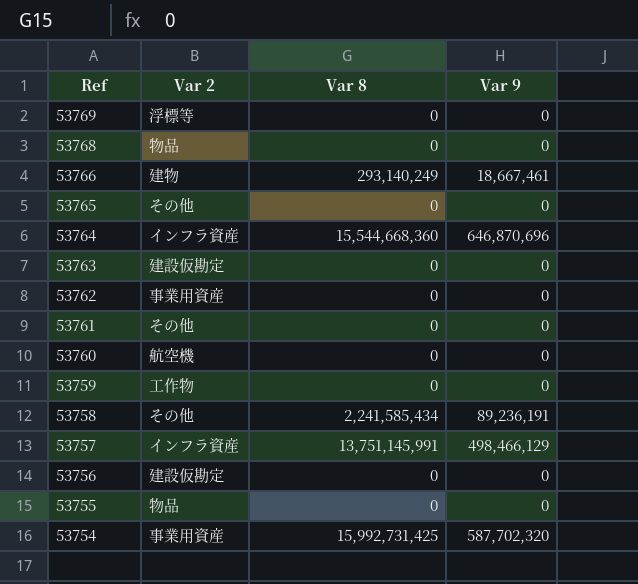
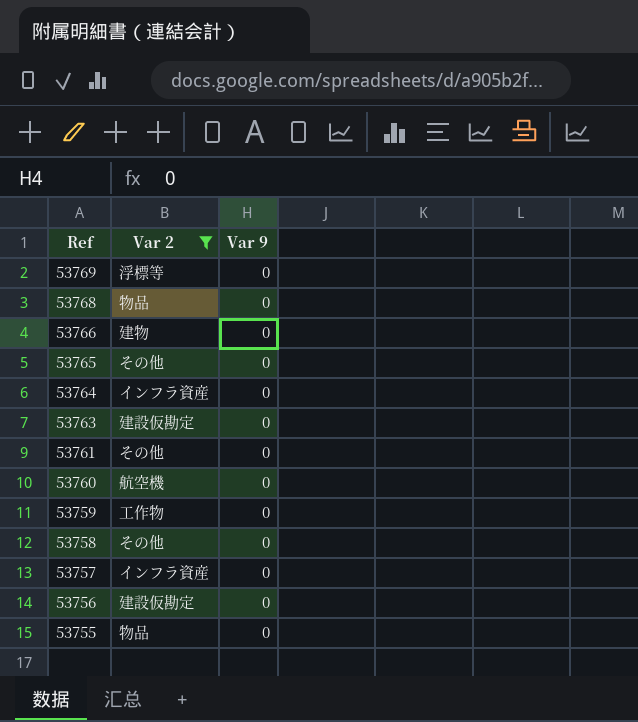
filter: none -> Var 2 != 事業用資産
column Var 8 | position: 3 -> none
53766 | Var 9: 18,667,461 -> 0
53764 | Var 9: 646,870,696 -> 0
53758 | Var 9: 89,236,191 -> 0
53757 | Var 9: 498,466,129 -> 0

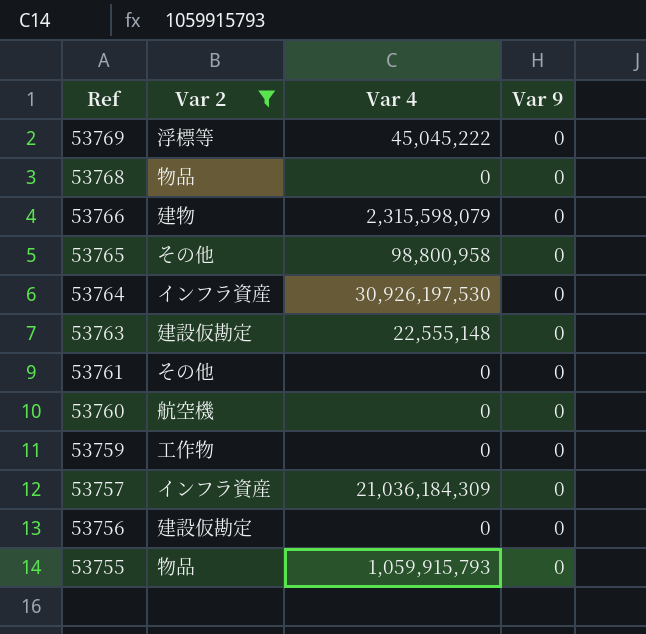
column Var 4 | position: none -> 3
row 53758: その他 | 0 -> none

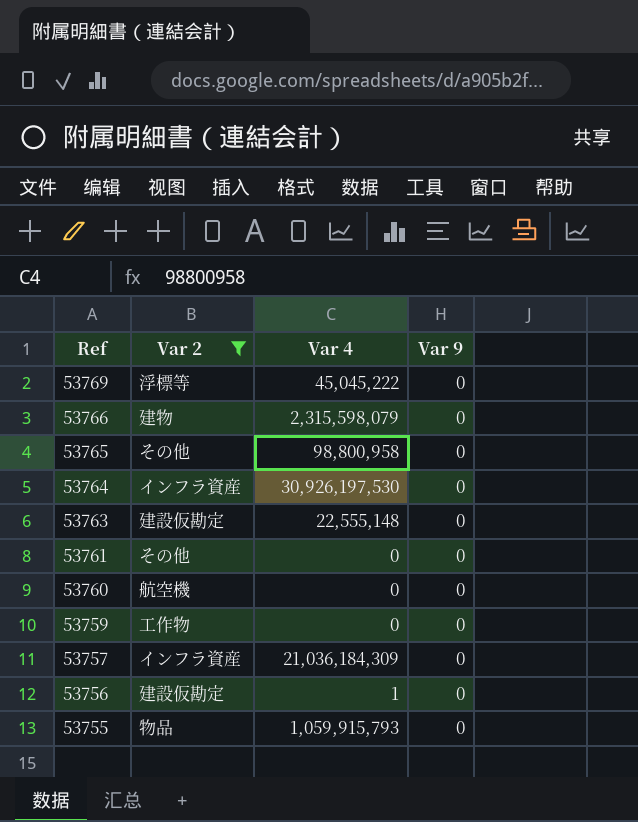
row 53768: 物品 | 0 | 0 -> none
53756 | Var 4: 0 -> 1

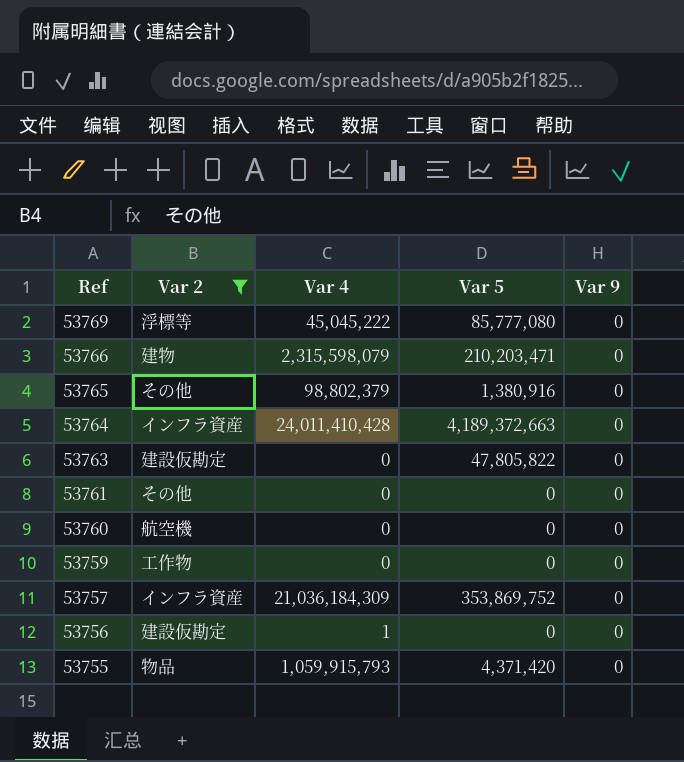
column Var 5 | position: none -> 4
53765 | Var 4: 98,800,958 -> 98,802,379
53764 | Var 4: 30,926,197,530 -> 24,011,410,428
53763 | Var 4: 22,555,148 -> 0

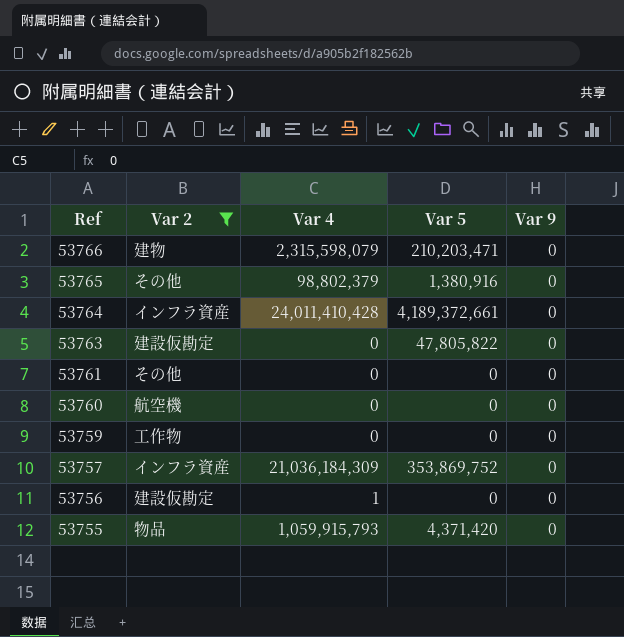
row 53769: 浮標等 | 45,045,222 | 85,777,080 | 0 -> none
53764 | Var 5: 4,189,372,663 -> 4,189,372,661

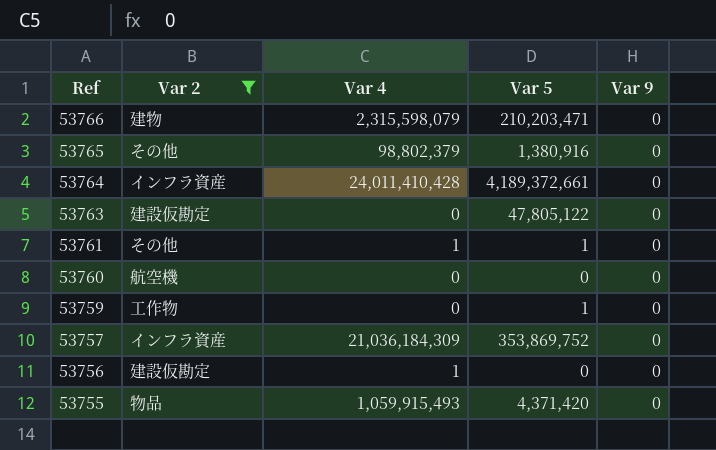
53763 | Var 5: 47,805,822 -> 47,805,122
53761 | Var 4: 0 -> 1
53761 | Var 5: 0 -> 1
53759 | Var 5: 0 -> 1
53755 | Var 4: 1,059,915,793 -> 1,059,915,493

